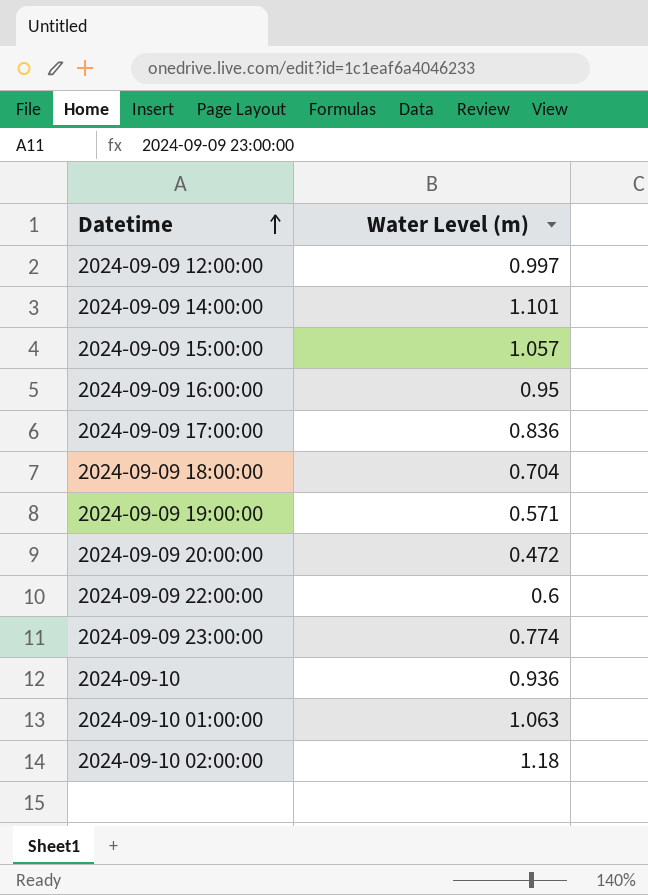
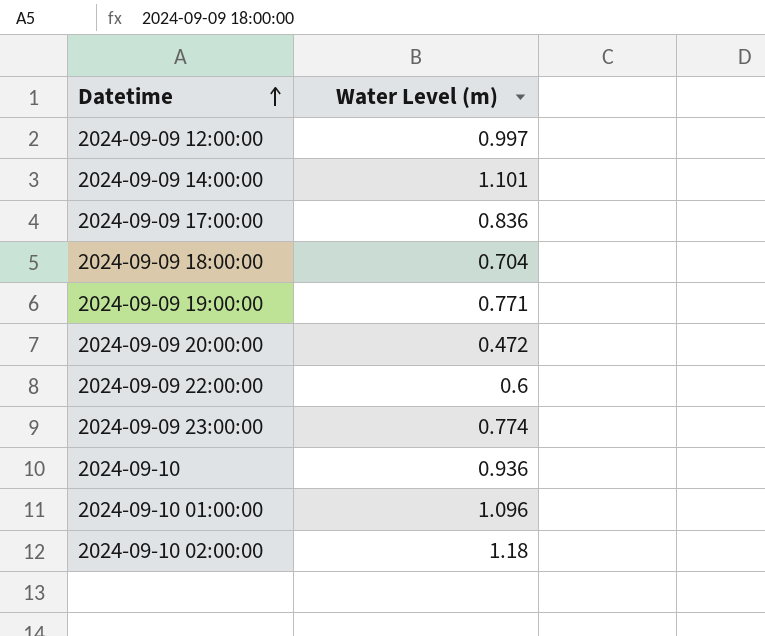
row 2024-09-09 15:00:00: 1.057 -> none
row 2024-09-09 16:00:00: 0.95 -> none
2024-09-09 19:00:00 | Water Level (m): 0.571 -> 0.771
2024-09-10 01:00:00 | Water Level (m): 1.063 -> 1.096

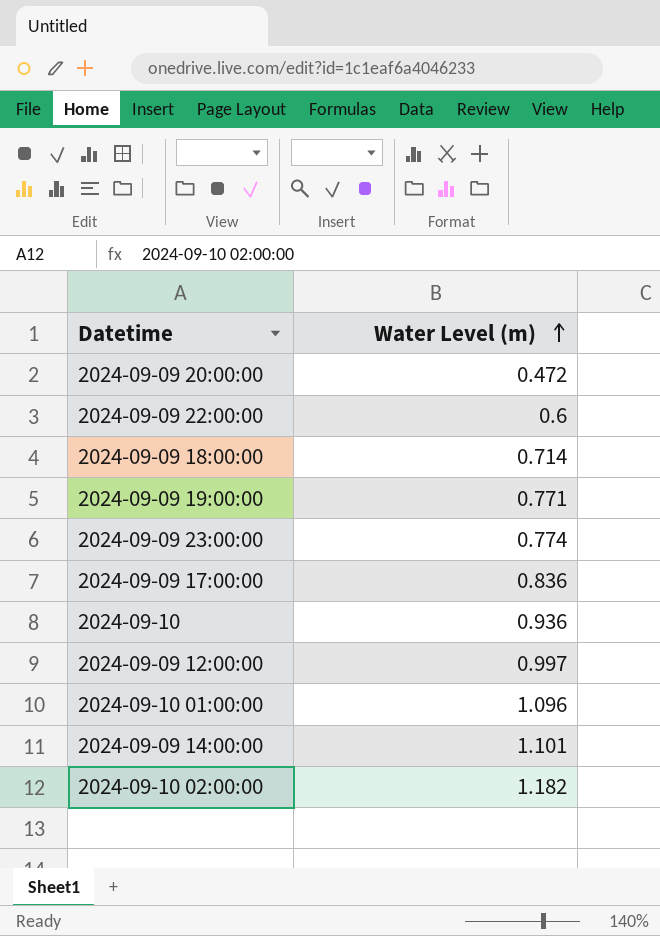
row order: Datetime ascending -> Water Level (m) ascending
2024-09-09 18:00:00 | Water Level (m): 0.704 -> 0.714
2024-09-10 02:00:00 | Water Level (m): 1.18 -> 1.182

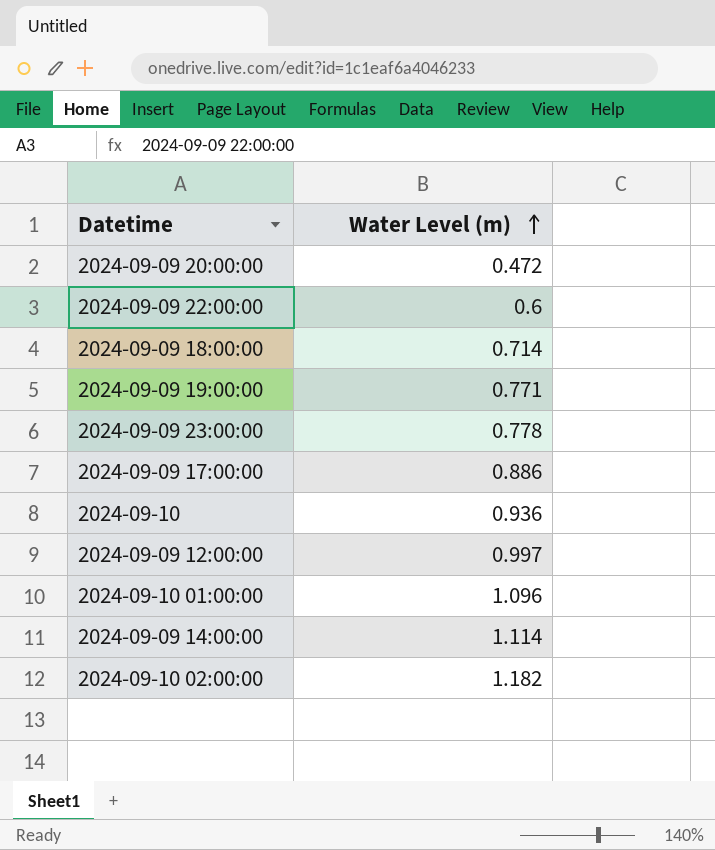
2024-09-09 23:00:00 | Water Level (m): 0.774 -> 0.778
2024-09-09 17:00:00 | Water Level (m): 0.836 -> 0.886
2024-09-09 14:00:00 | Water Level (m): 1.101 -> 1.114

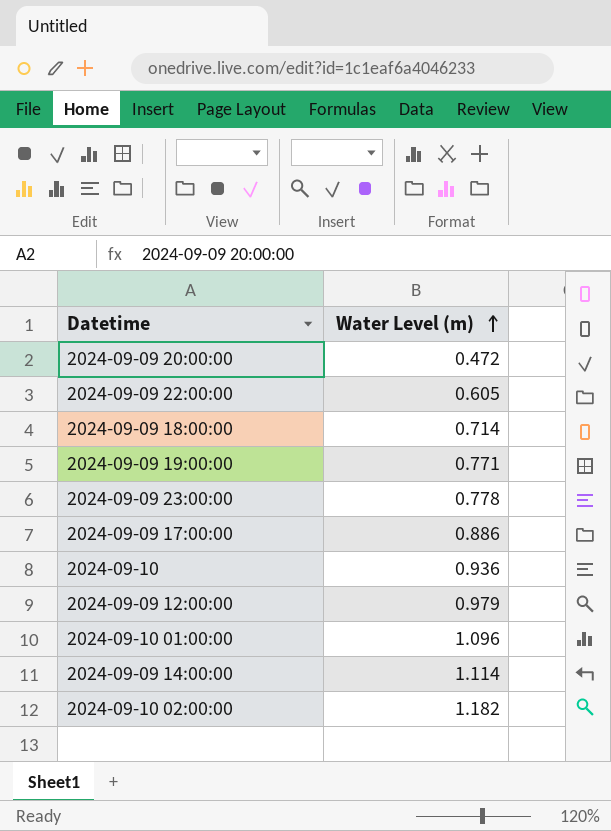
2024-09-09 22:00:00 | Water Level (m): 0.6 -> 0.605
2024-09-09 12:00:00 | Water Level (m): 0.997 -> 0.979

